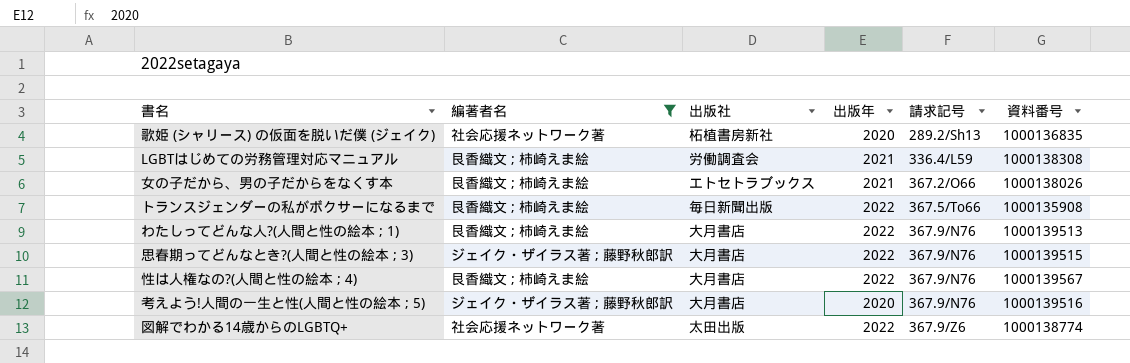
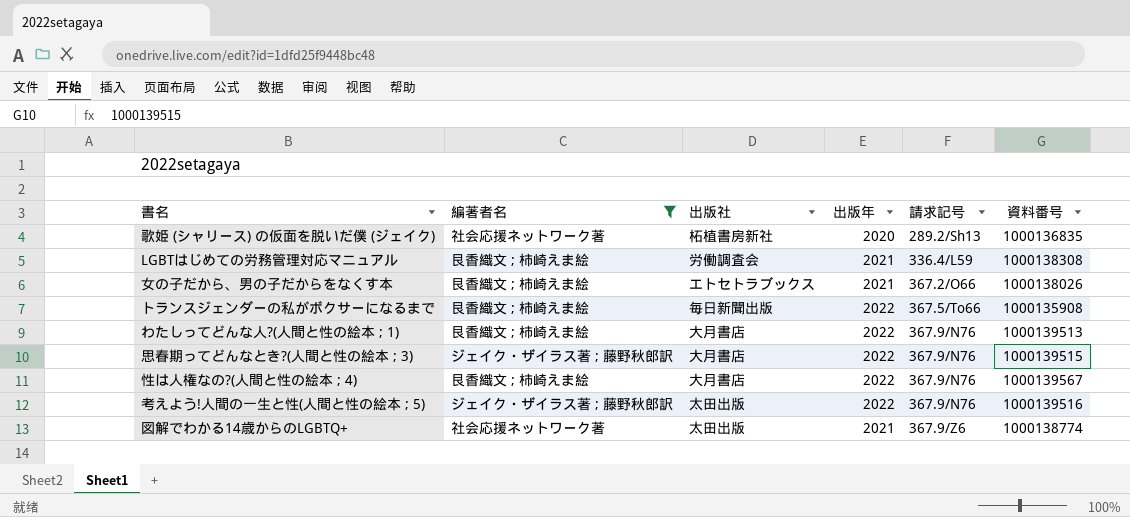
考えよう!人間の一生と性(人間と性の絵本 ; 5) | 出版社: 大月書店 -> 太田出版
考えよう!人間の一生と性(人間と性の絵本 ; 5) | 出版年: 2020 -> 2022
図解でわかる14歳からのLGBTQ+ | 出版年: 2022 -> 2021

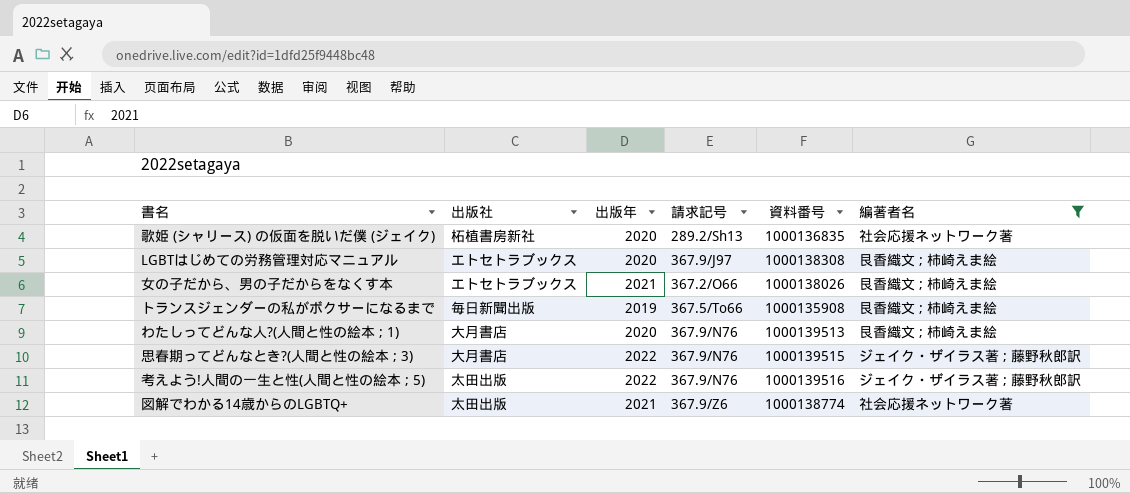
column 編著者名 | position: 2 -> 6
row 性は人権なの?(人間と性の絵本 ; 4): 艮香織文 ; 柿崎えま絵 | 大月書店 | 2022 | 367.9/N76 | 1000139567 -> none
LGBTはじめての労務管理対応マニュアル | 出版社: 労働調査会 -> エトセトラブックス
LGBTはじめての労務管理対応マニュアル | 出版年: 2021 -> 2020
LGBTはじめての労務管理対応マニュアル | 請求記号: 336.4/L59 -> 367.9/J97
トランスジェンダーの私がボクサーになるまで | 出版年: 2022 -> 2019
わたしってどんな人?(人間と性の絵本 ; 1) | 出版年: 2022 -> 2020

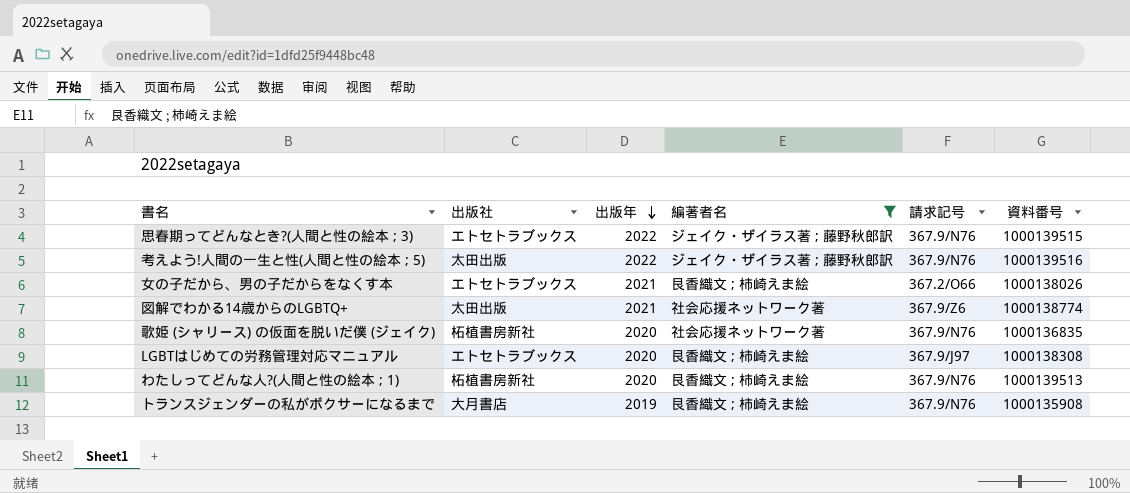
row order: none -> 出版年 descending
column 編著者名 | position: 6 -> 4
思春期ってどんなとき?(人間と性の絵本 ; 3) | 出版社: 大月書店 -> エトセトラブックス
歌姫 (シャリース) の仮面を脱いだ僕 (ジェイク) | 請求記号: 289.2/Sh13 -> 367.9/N76
わたしってどんな人?(人間と性の絵本 ; 1) | 出版社: 大月書店 -> 柘植書房新社
トランスジェンダーの私がボクサーになるまで | 出版社: 毎日新聞出版 -> 大月書店
トランスジェンダーの私がボクサーになるまで | 請求記号: 367.5/To66 -> 367.9/N76

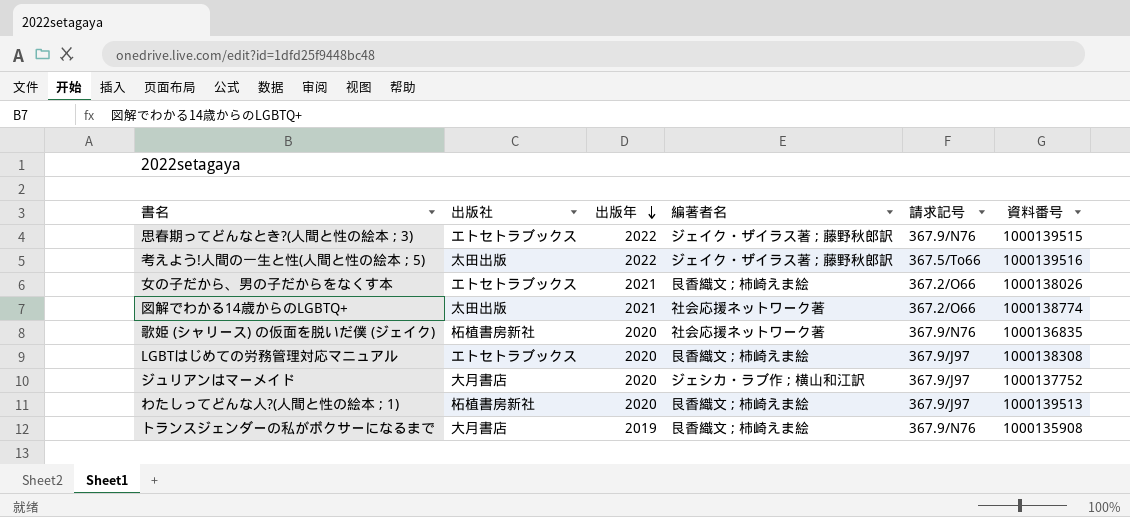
filter: 編著者名 != ジェシカ・ラブ作 ; 横山和江訳 -> none
考えよう!人間の一生と性(人間と性の絵本 ; 5) | 請求記号: 367.9/N76 -> 367.5/To66
図解でわかる14歳からのLGBTQ+ | 請求記号: 367.9/Z6 -> 367.2/O66
わたしってどんな人?(人間と性の絵本 ; 1) | 請求記号: 367.9/N76 -> 367.9/J97

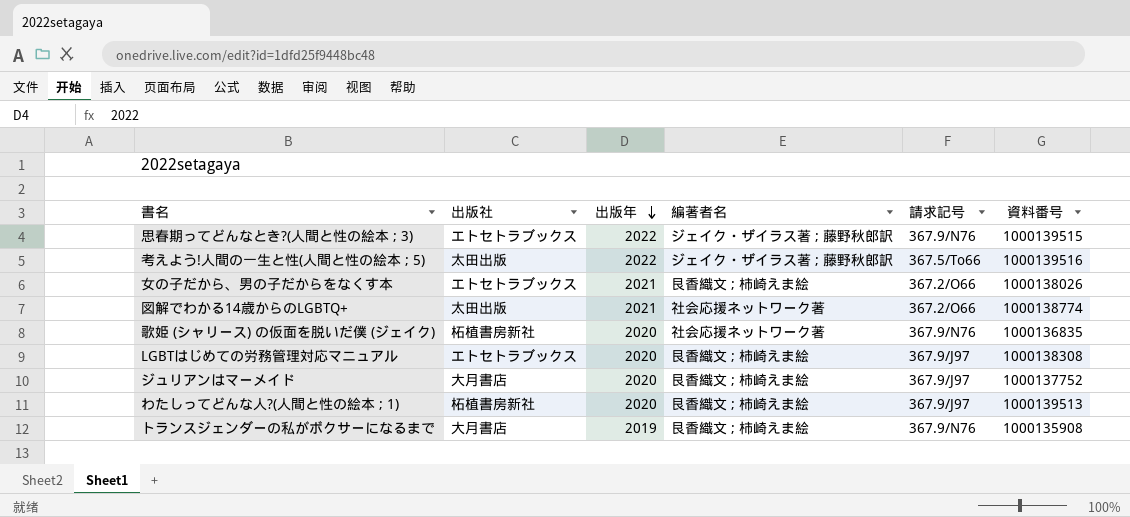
ジュリアンはマーメイド | 編著者名: ジェシカ・ラブ作 ; 横山和江訳 -> 艮香織文 ; 柿崎えま絵

